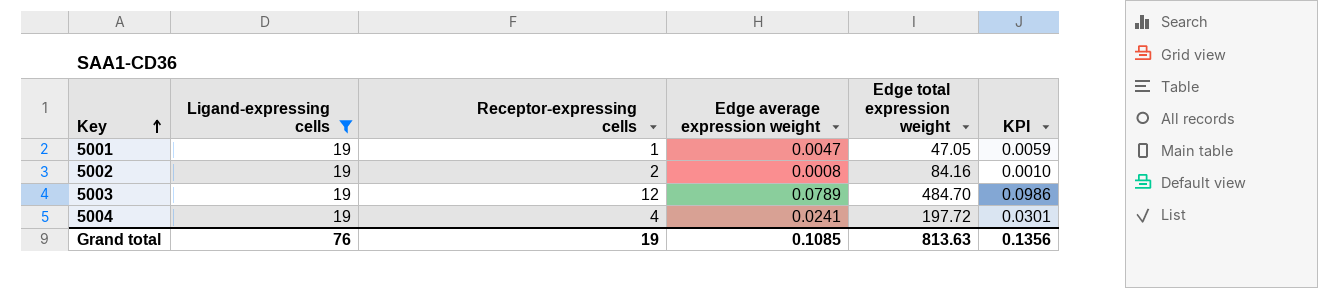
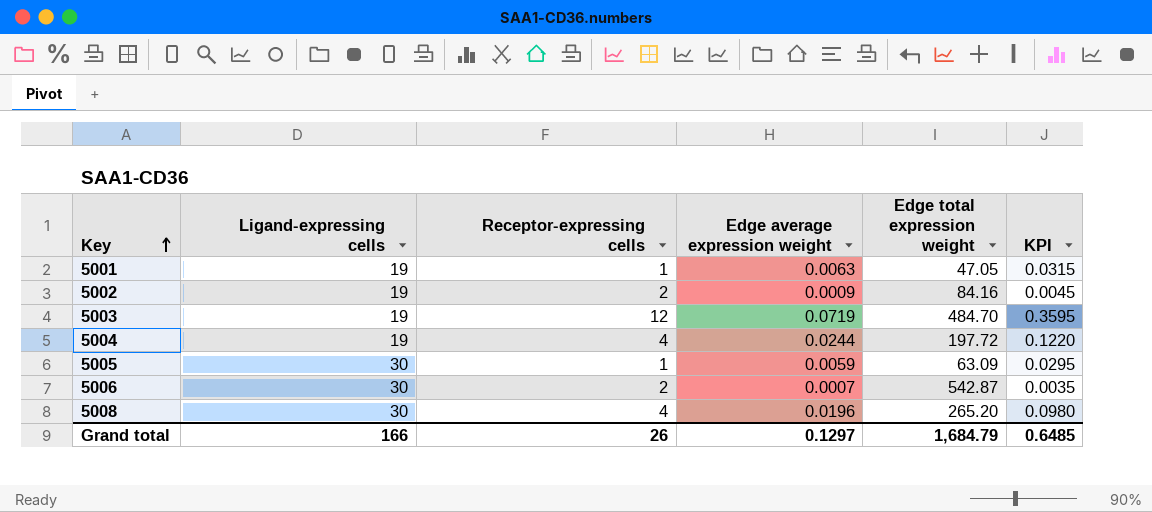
filter: Ligand-expressing cells = 19 -> none
column KPI | formula: [Edge average expression weight] * 1.25 -> [Edge average expression weight] * 5
5001 | Edge average expression weight: 0.0047 -> 0.0063
5002 | Edge average expression weight: 0.0008 -> 0.0009
5003 | Edge average expression weight: 0.0789 -> 0.0719
5004 | Edge average expression weight: 0.0241 -> 0.0244
Grand total | Ligand-expressing cells: 76 -> 166
Grand total | Receptor-expressing cells: 19 -> 26
Grand total | Edge average expression weight: 0.1085 -> 0.1297
Grand total | Edge total expression weight: 813.63 -> 1,684.79
Grand total | KPI: 0.1356 -> 0.6485

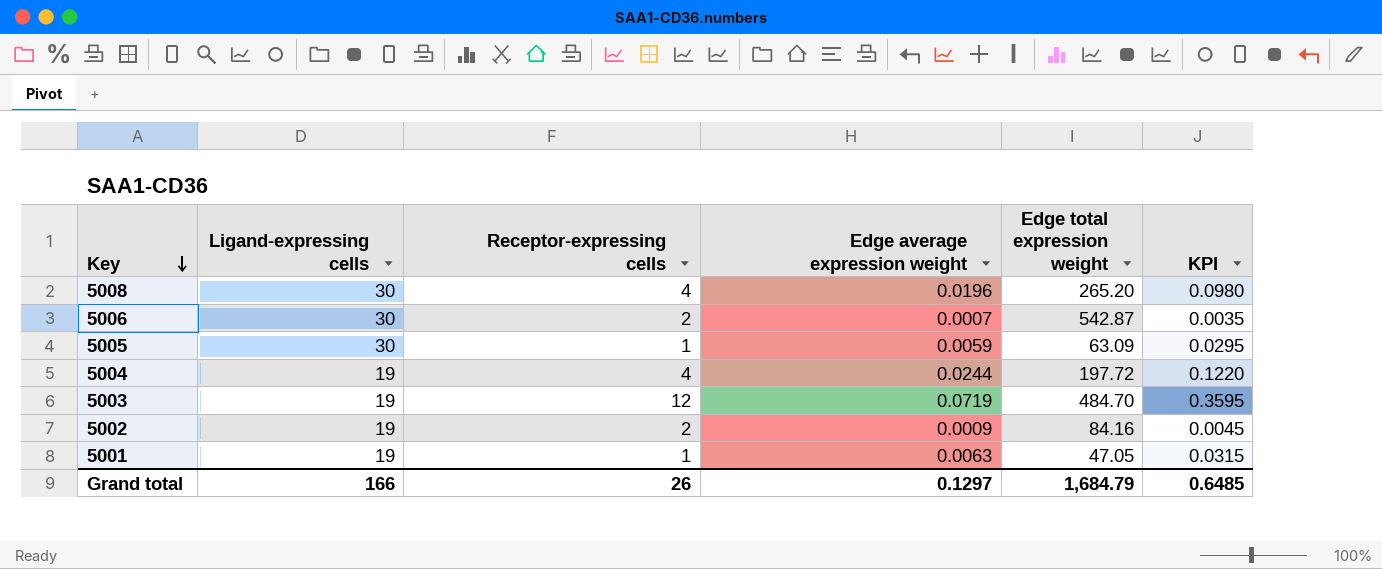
row order: Key ascending -> Key descending

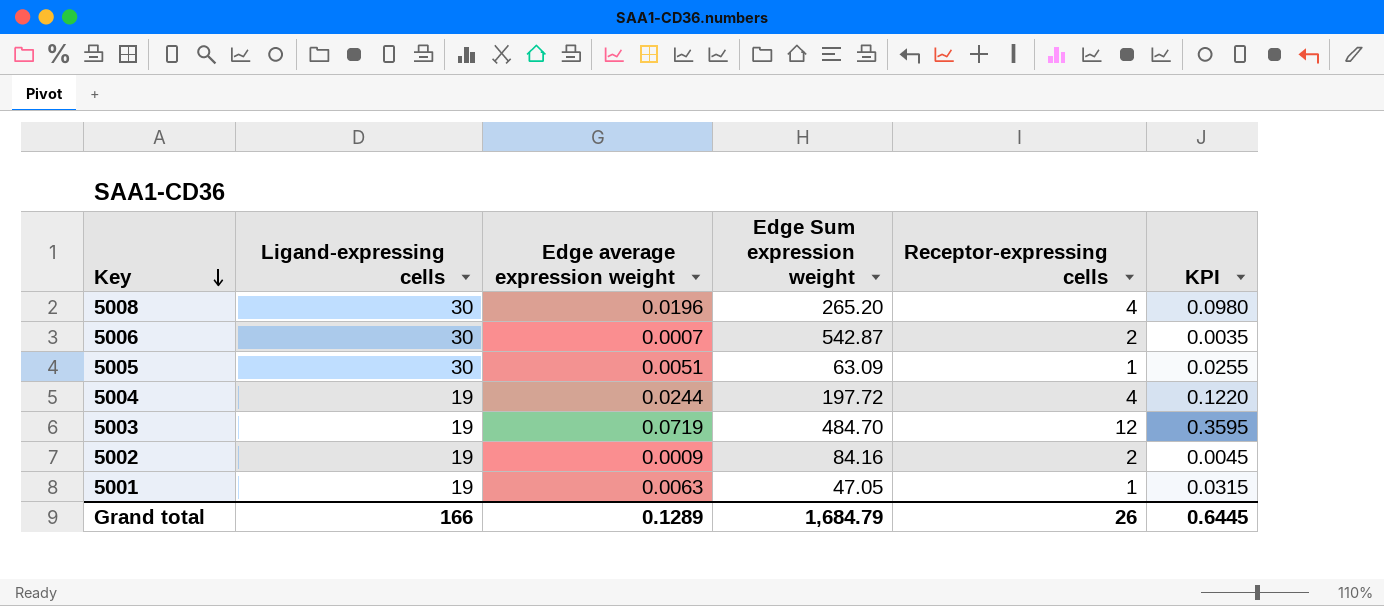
column name: Edge total expression weight -> Edge Sum expression weight
column Receptor-expressing cells | position: 3 -> 5
5005 | Edge average expression weight: 0.0059 -> 0.0051
5005 | KPI: 0.0295 -> 0.0255
Grand total | Edge average expression weight: 0.1297 -> 0.1289
Grand total | KPI: 0.6485 -> 0.6445

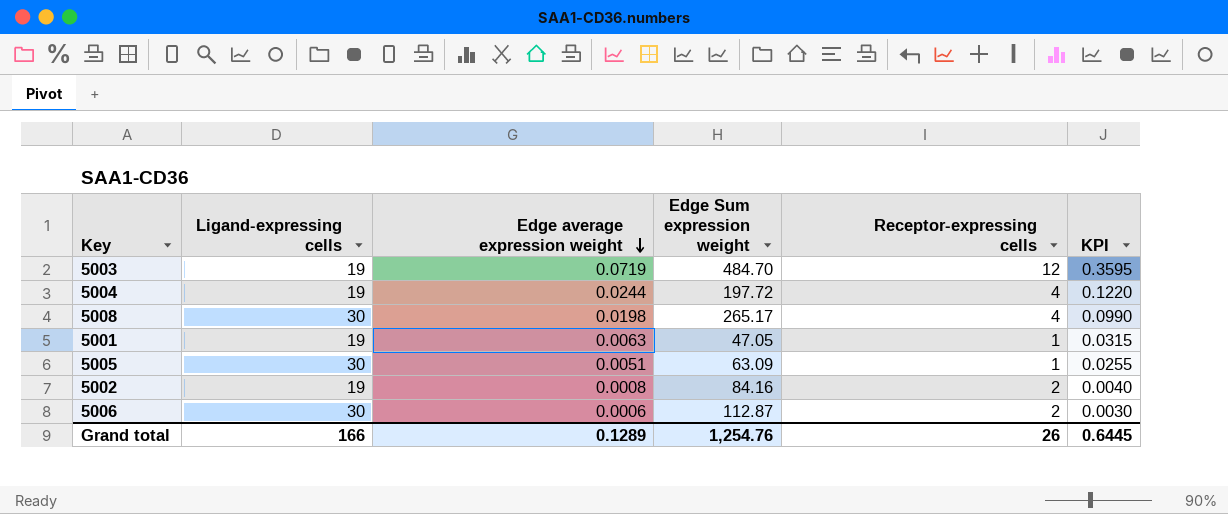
row order: Key descending -> Edge average expression weight descending
5008 | Edge average expression weight: 0.0196 -> 0.0198
5008 | Edge Sum expression weight: 265.20 -> 265.17
5008 | KPI: 0.0980 -> 0.0990
5002 | Edge average expression weight: 0.0009 -> 0.0008
5002 | KPI: 0.0045 -> 0.0040
5006 | Edge average expression weight: 0.0007 -> 0.0006
5006 | Edge Sum expression weight: 542.87 -> 112.87
5006 | KPI: 0.0035 -> 0.0030
Grand total | Edge Sum expression weight: 1,684.79 -> 1,254.76

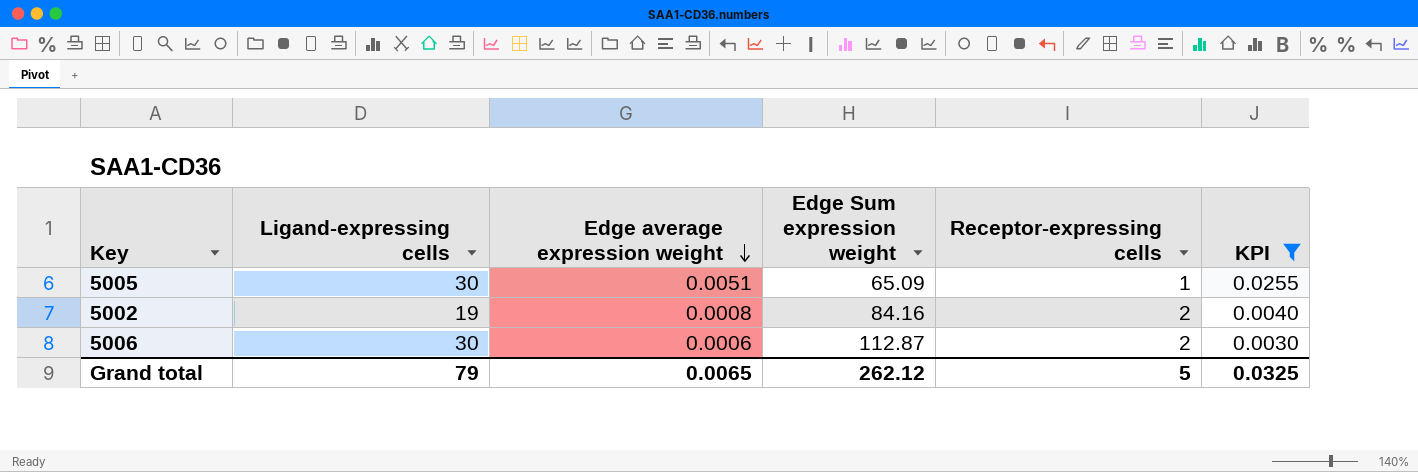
filter: none -> KPI <= 0.0255
5005 | Edge Sum expression weight: 63.09 -> 65.09
Grand total | Ligand-expressing cells: 166 -> 79
Grand total | Edge average expression weight: 0.1289 -> 0.0065
Grand total | Edge Sum expression weight: 1,254.76 -> 262.12
Grand total | Receptor-expressing cells: 26 -> 5
Grand total | KPI: 0.6445 -> 0.0325

